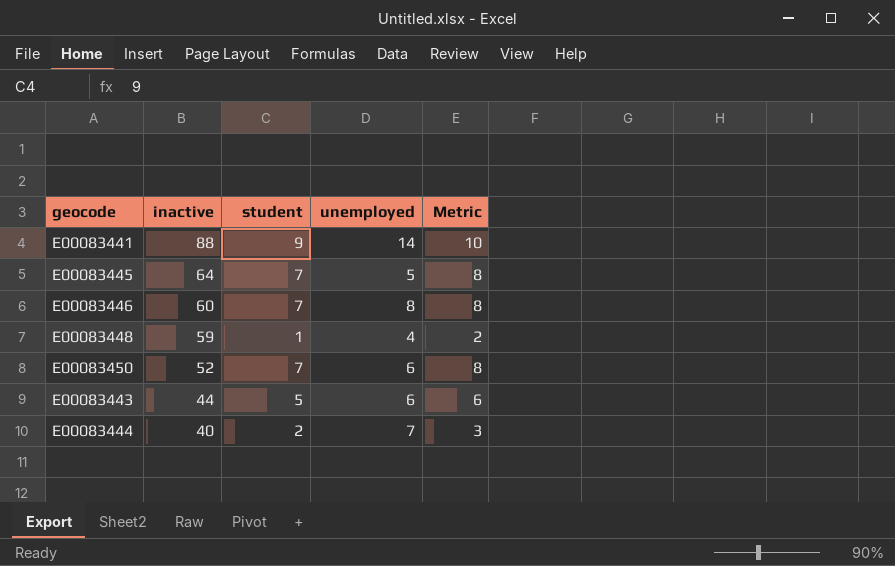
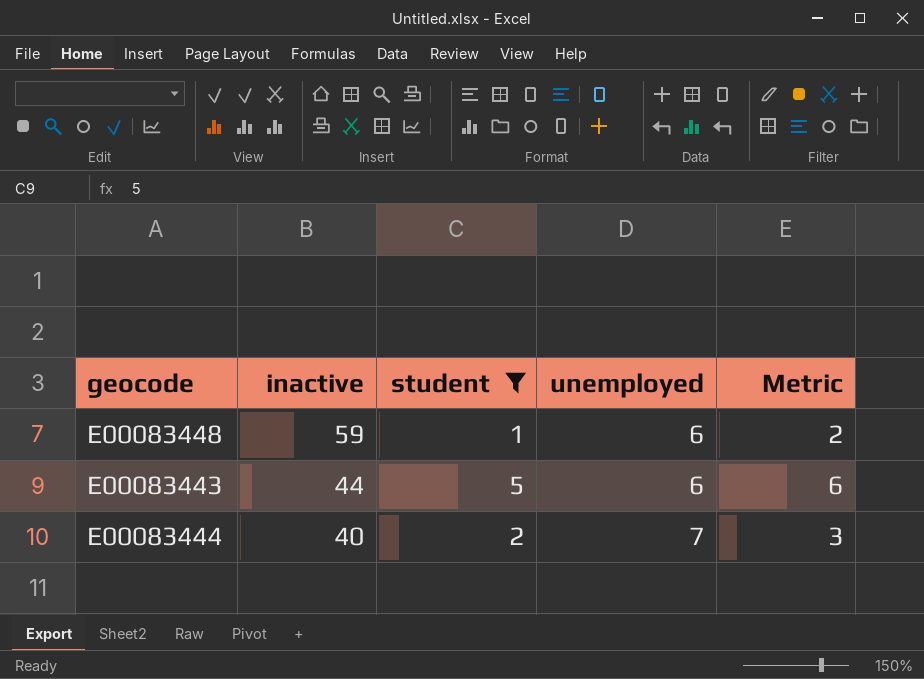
filter: none -> student <= 5
E00083448 | unemployed: 4 -> 6

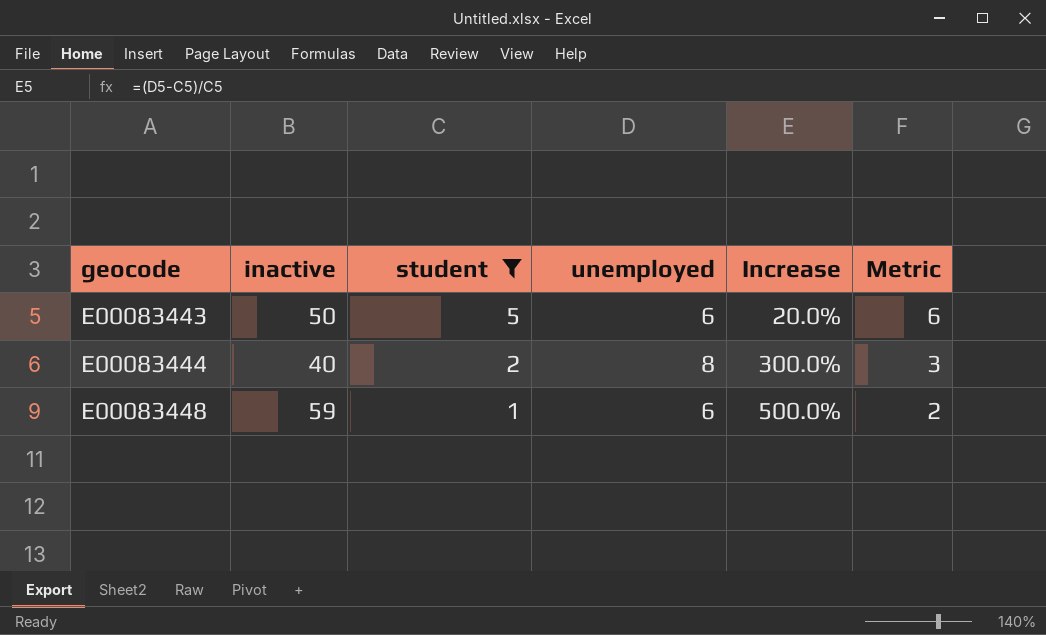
row order: inactive descending -> geocode ascending
column Increase | formula: none -> ([unemployed] - [student]) / [student]
E00083443 | inactive: 44 -> 50
E00083444 | unemployed: 7 -> 8

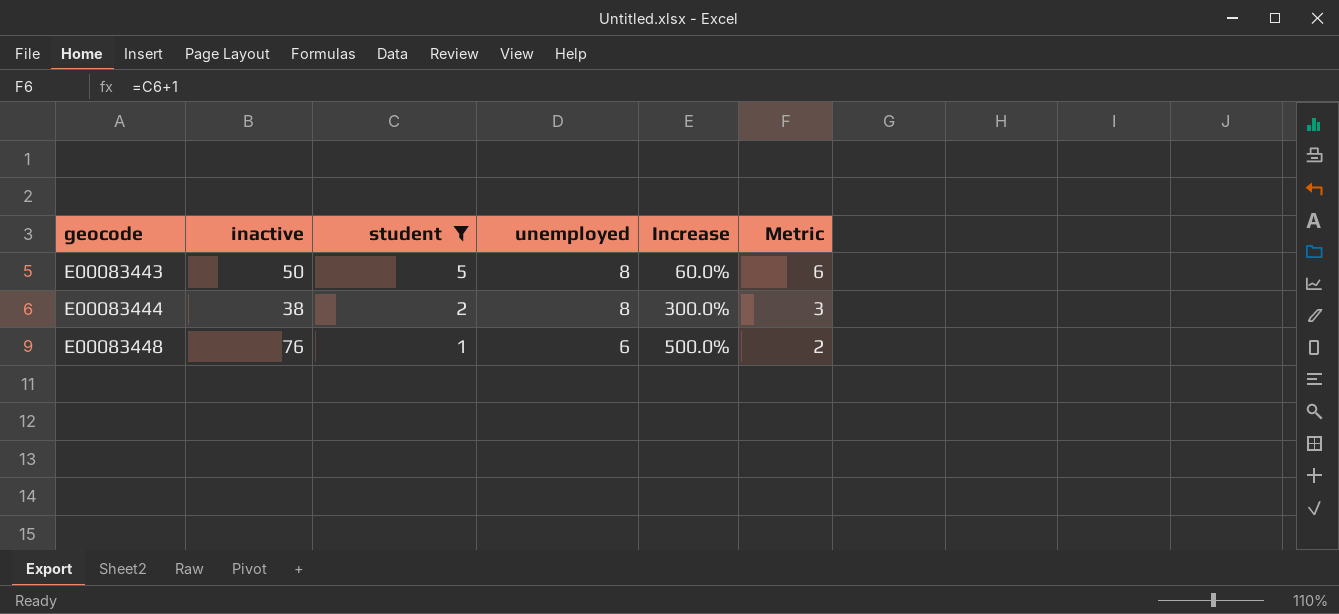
E00083443 | unemployed: 6 -> 8
E00083443 | Increase: 20.0% -> 60.0%
E00083444 | inactive: 40 -> 38
E00083448 | inactive: 59 -> 76

